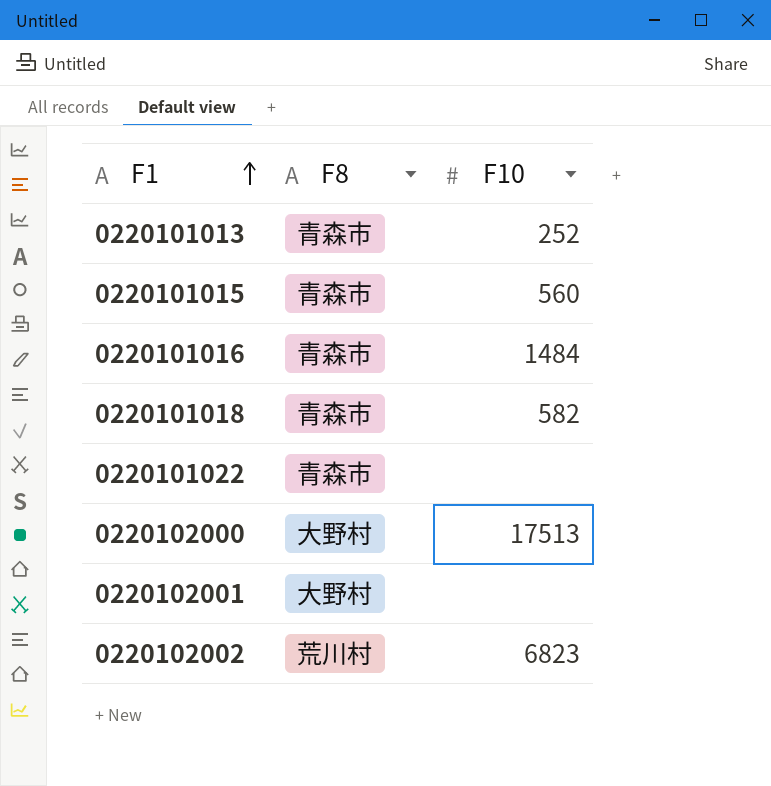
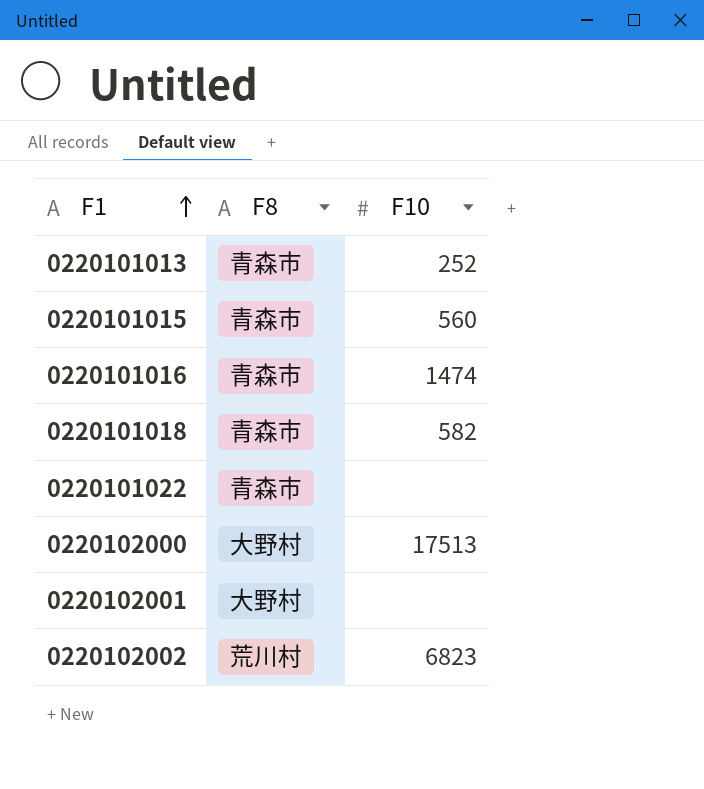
0220101016 | F10: 1484 -> 1474

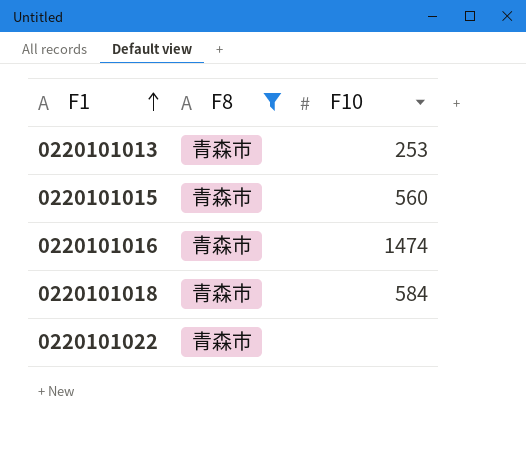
filter: none -> F8 = 青森市
0220101013 | F10: 252 -> 253
0220101018 | F10: 582 -> 584

